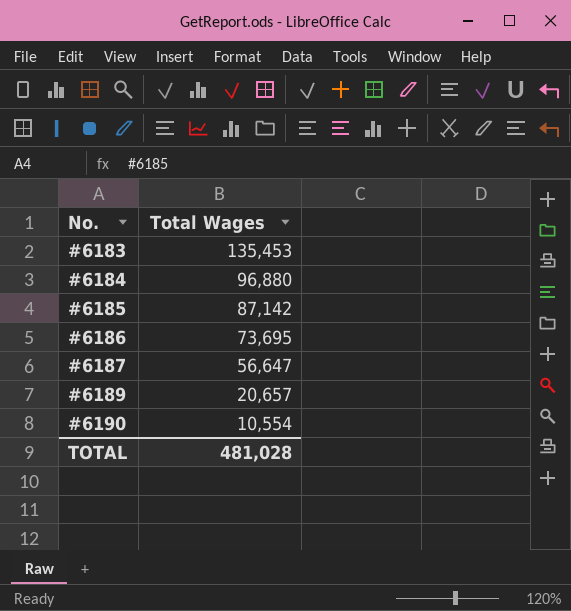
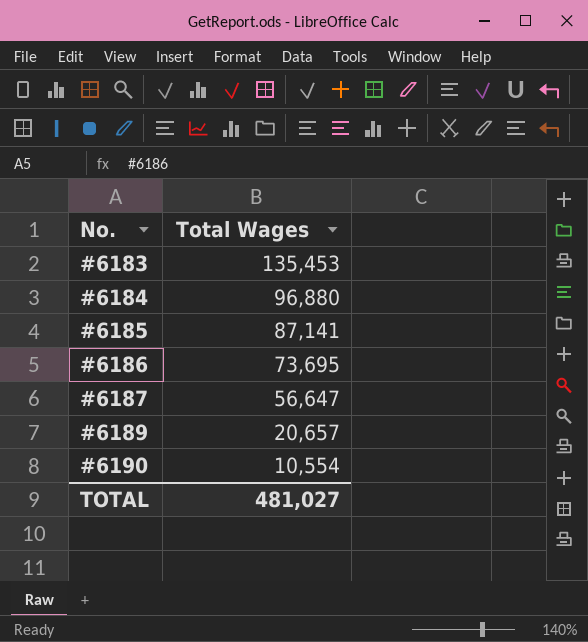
#6185 | Total Wages: 87,142 -> 87,141
TOTAL | Total Wages: 481,028 -> 481,027

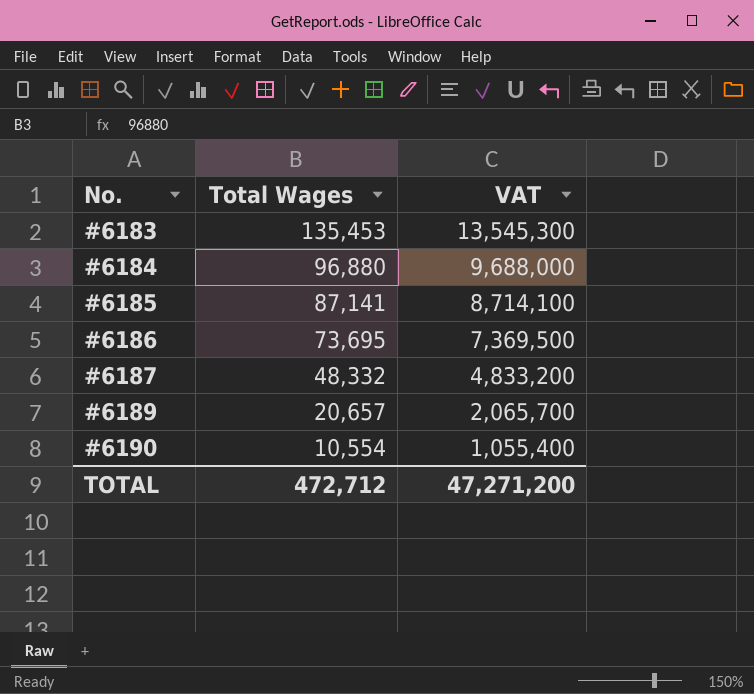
column VAT | formula: none -> [Total Wages] * 100
#6187 | Total Wages: 56,647 -> 48,332
TOTAL | Total Wages: 481,027 -> 472,712

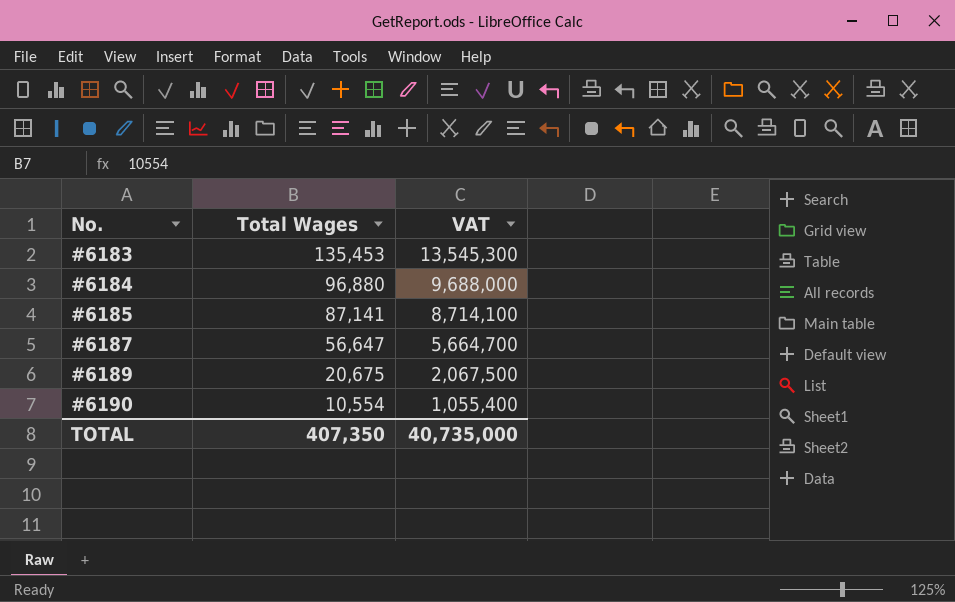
row #6186: 73,695 | 7,369,500 -> none
#6187 | Total Wages: 48,332 -> 56,647
#6187 | VAT: 4,833,200 -> 5,664,700
#6189 | Total Wages: 20,657 -> 20,675
#6189 | VAT: 2,065,700 -> 2,067,500
TOTAL | Total Wages: 472,712 -> 407,350
TOTAL | VAT: 47,271,200 -> 40,735,000

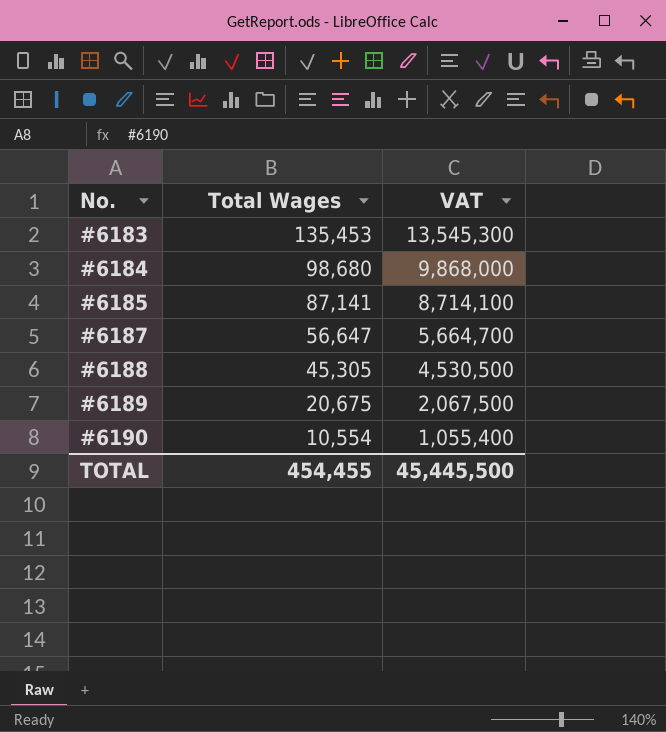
#6184 | Total Wages: 96,880 -> 98,680
#6184 | VAT: 9,688,000 -> 9,868,000
row #6188: none -> 45,305 | 4,530,500
TOTAL | Total Wages: 407,350 -> 454,455
TOTAL | VAT: 40,735,000 -> 45,445,500

